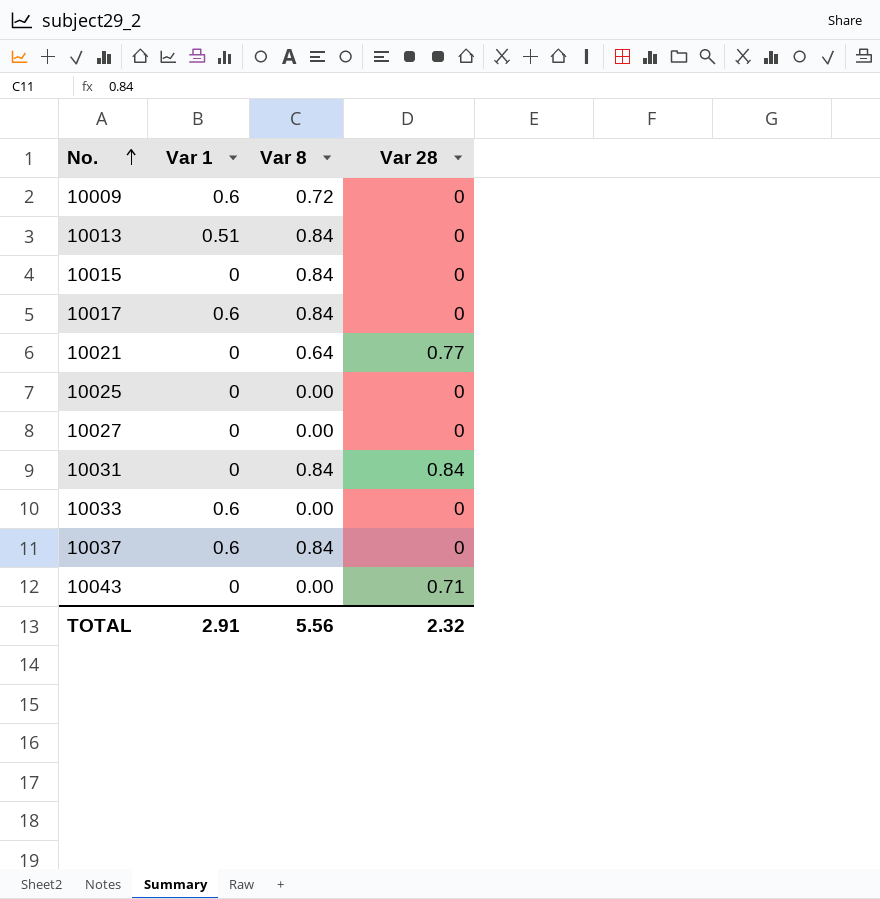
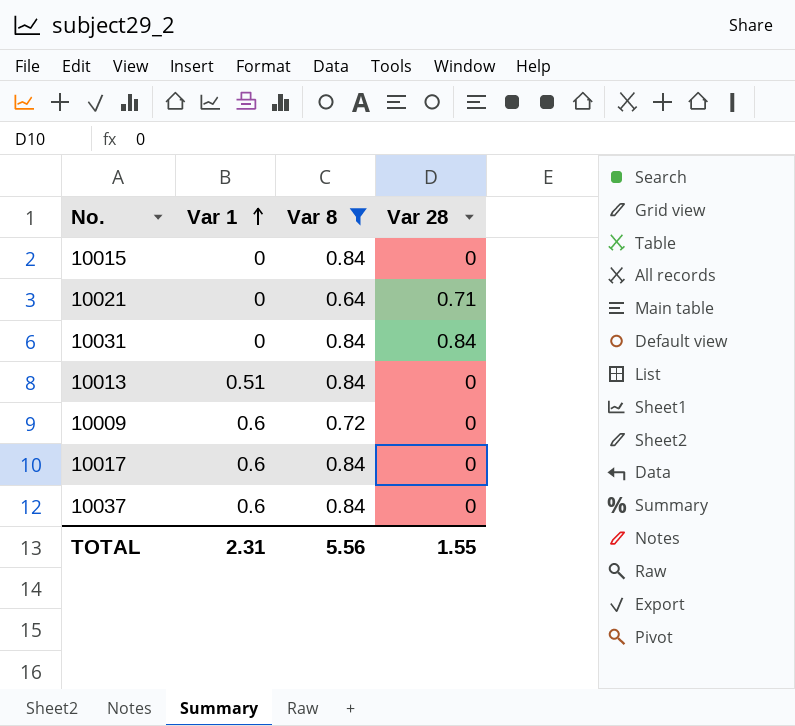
filter: none -> Var 8 != 0.00
row order: No. ascending -> Var 1 ascending
10021 | Var 28: 0.77 -> 0.71
TOTAL | Var 1: 2.91 -> 2.31
TOTAL | Var 28: 2.32 -> 1.55

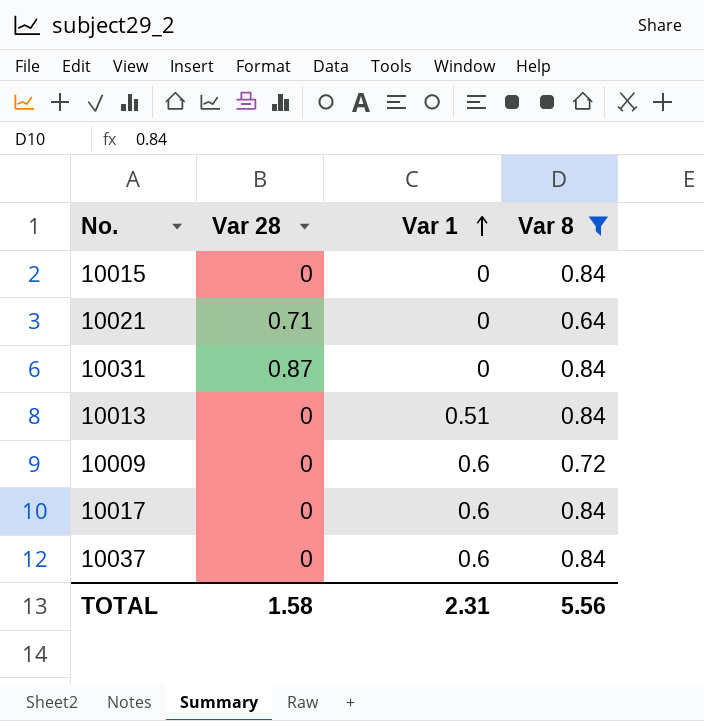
column Var 28 | position: 4 -> 2
10031 | Var 28: 0.84 -> 0.87
TOTAL | Var 28: 1.55 -> 1.58

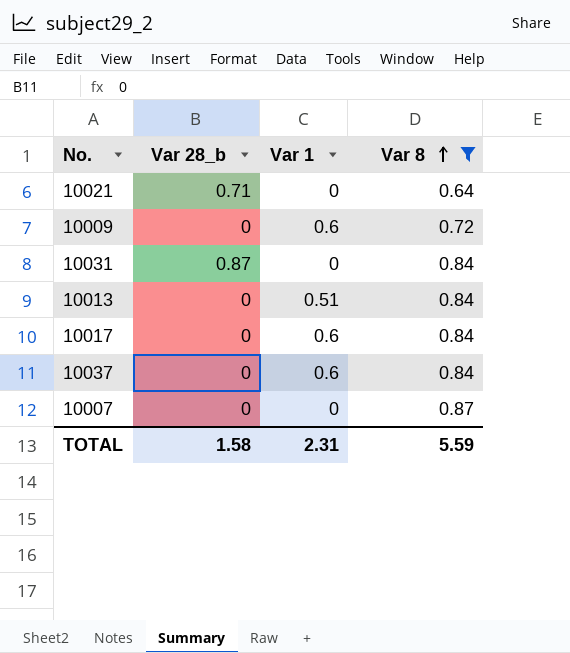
row order: Var 1 ascending -> Var 8 ascending
column name: Var 28 -> Var 28_b
row 10015: 0 | 0 | 0.84 -> none
row 10007: none -> 0 | 0 | 0.87
TOTAL | Var 8: 5.56 -> 5.59

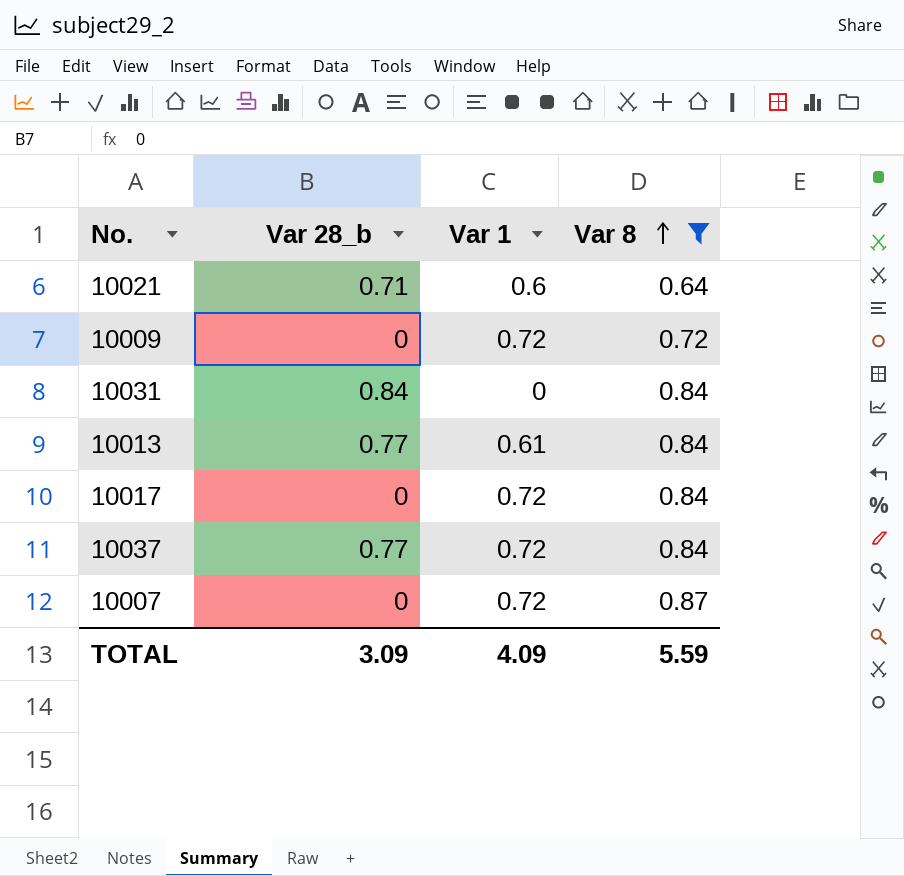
10021 | Var 1: 0 -> 0.6
10009 | Var 1: 0.6 -> 0.72
10031 | Var 28_b: 0.87 -> 0.84
10013 | Var 28_b: 0 -> 0.77
10013 | Var 1: 0.51 -> 0.61
10017 | Var 1: 0.6 -> 0.72
10037 | Var 28_b: 0 -> 0.77
10037 | Var 1: 0.6 -> 0.72
10007 | Var 1: 0 -> 0.72
TOTAL | Var 28_b: 1.58 -> 3.09
TOTAL | Var 1: 2.31 -> 4.09

